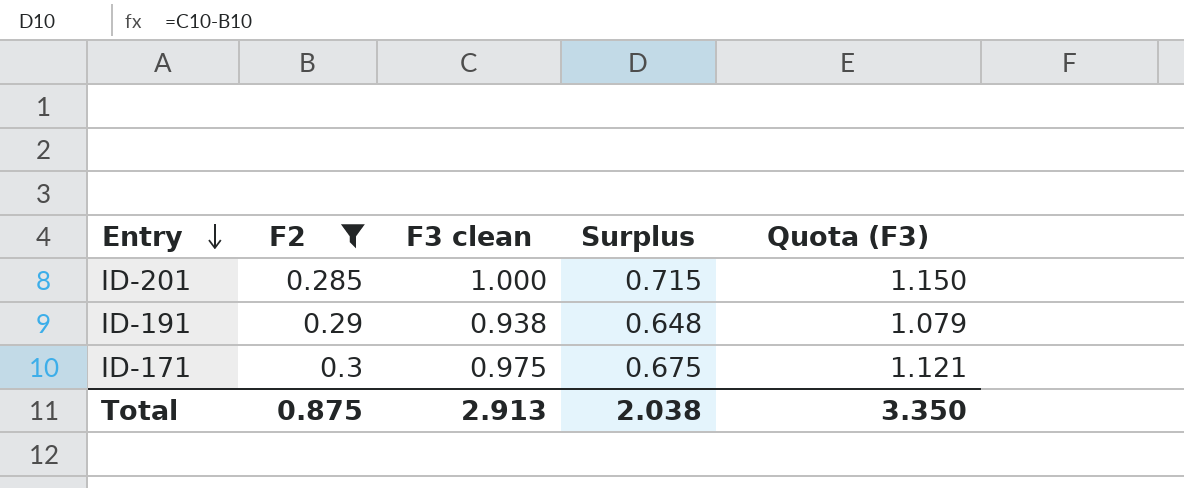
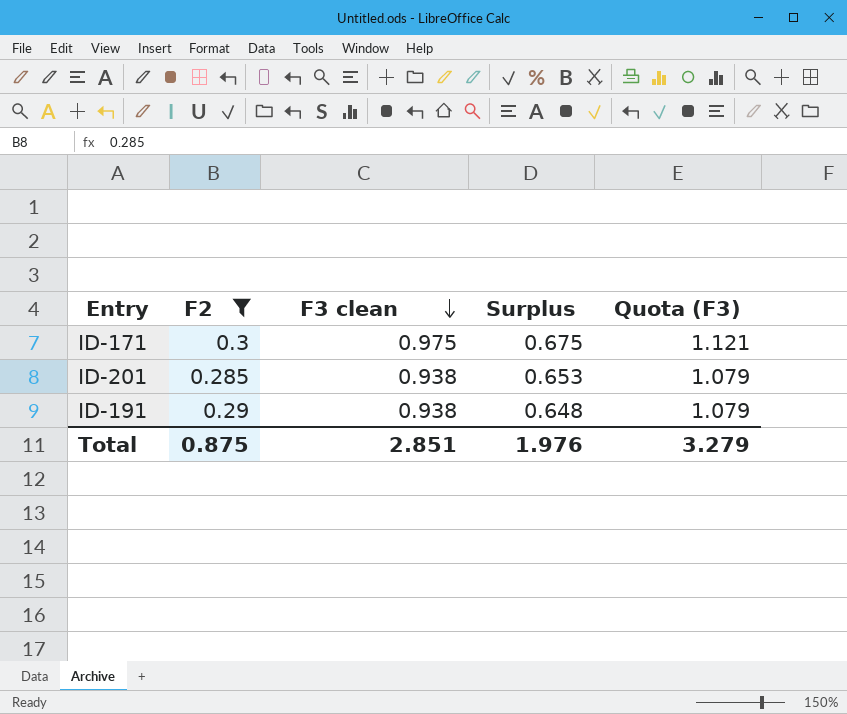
row order: Entry descending -> F3 clean descending
ID-201 | F3 clean: 1.000 -> 0.938
ID-201 | Surplus: 0.715 -> 0.653
ID-201 | Quota (F3): 1.150 -> 1.079
Total | F3 clean: 2.913 -> 2.851
Total | Surplus: 2.038 -> 1.976
Total | Quota (F3): 3.350 -> 3.279

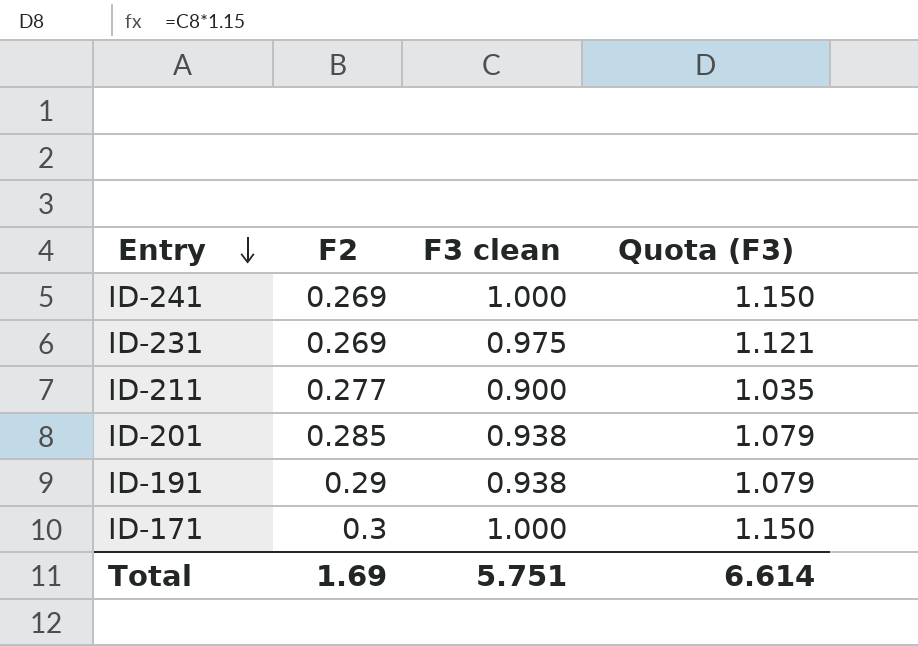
filter: F2 >= 0.285 -> none
row order: F3 clean descending -> Entry descending
column Surplus | formula: [F3 clean] - [F2] -> none
ID-171 | F3 clean: 0.975 -> 1.000
ID-171 | Quota (F3): 1.121 -> 1.150
Total | F2: 0.875 -> 1.69
Total | F3 clean: 2.851 -> 5.751
Total | Quota (F3): 3.279 -> 6.614

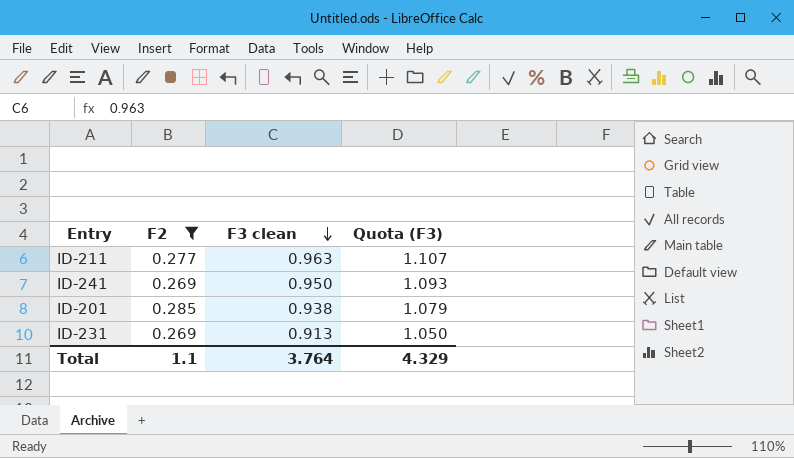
filter: none -> F2 <= 0.285
row order: Entry descending -> F3 clean descending
ID-211 | F3 clean: 0.900 -> 0.963
ID-211 | Quota (F3): 1.035 -> 1.107
ID-241 | F3 clean: 1.000 -> 0.950
ID-241 | Quota (F3): 1.150 -> 1.093
ID-231 | F3 clean: 0.975 -> 0.913
ID-231 | Quota (F3): 1.121 -> 1.050
Total | F2: 1.69 -> 1.1
Total | F3 clean: 5.751 -> 3.764
Total | Quota (F3): 6.614 -> 4.329

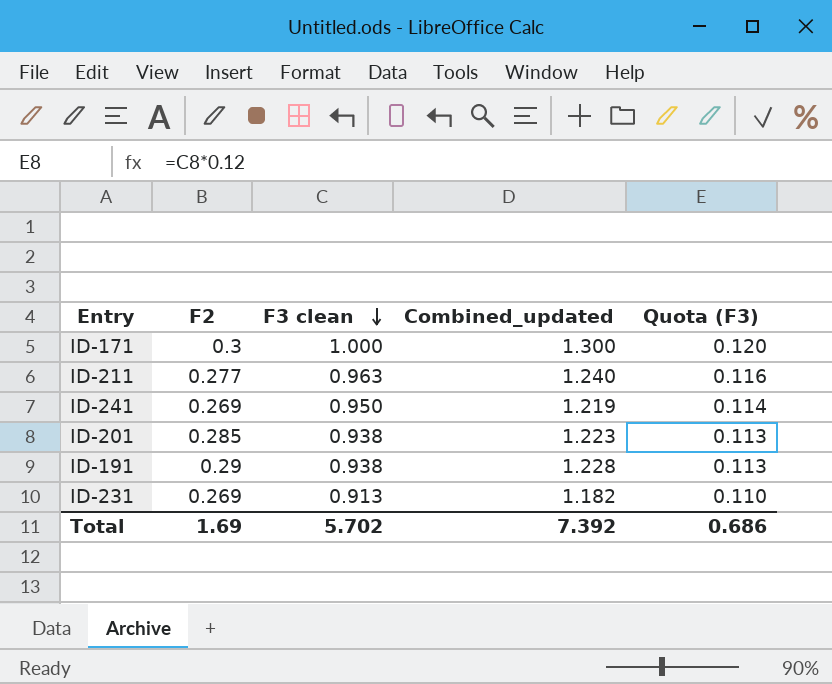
filter: F2 <= 0.285 -> none
column Combined_updated | formula: none -> [F2] + [F3 clean]
column Quota (F3) | formula: [F3 clean] * 1.15 -> [F3 clean] * 0.12
Total | F2: 1.1 -> 1.69
Total | F3 clean: 3.764 -> 5.702
Total | Quota (F3): 4.329 -> 0.686

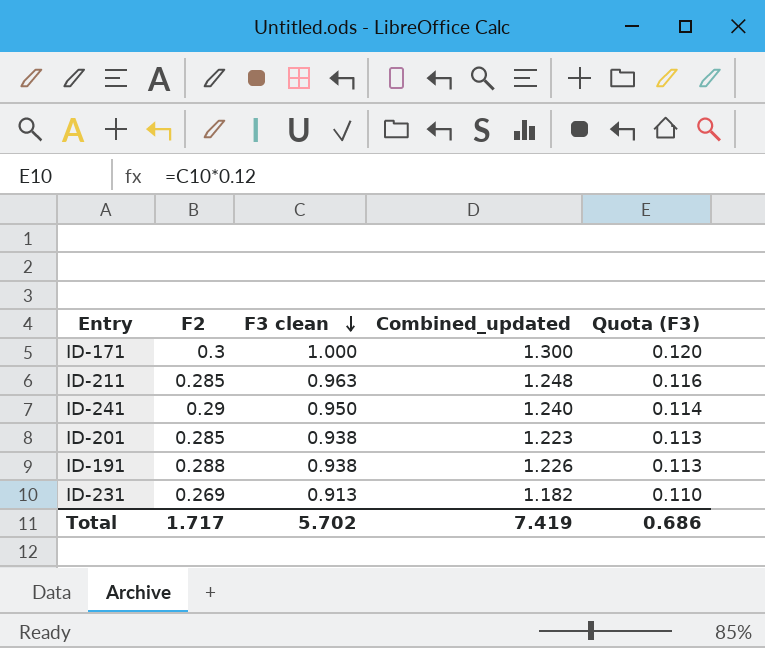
ID-211 | F2: 0.277 -> 0.285
ID-211 | Combined_updated: 1.240 -> 1.248
ID-241 | F2: 0.269 -> 0.29
ID-241 | Combined_updated: 1.219 -> 1.240
ID-191 | F2: 0.29 -> 0.288
ID-191 | Combined_updated: 1.228 -> 1.226
Total | F2: 1.69 -> 1.717
Total | Combined_updated: 7.392 -> 7.419

